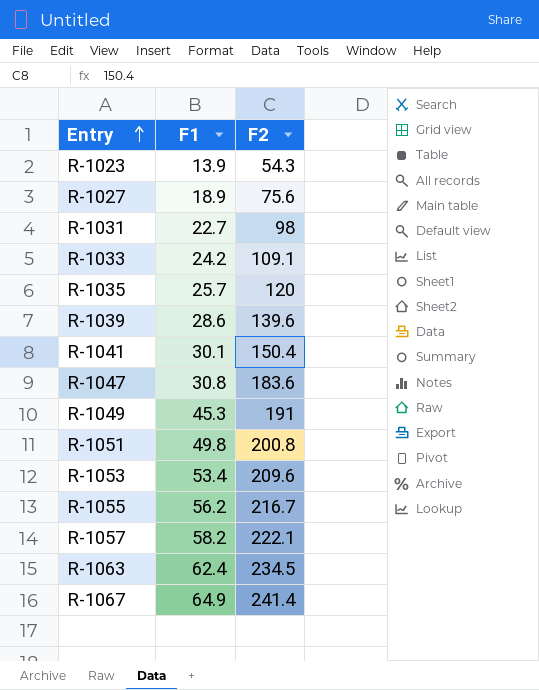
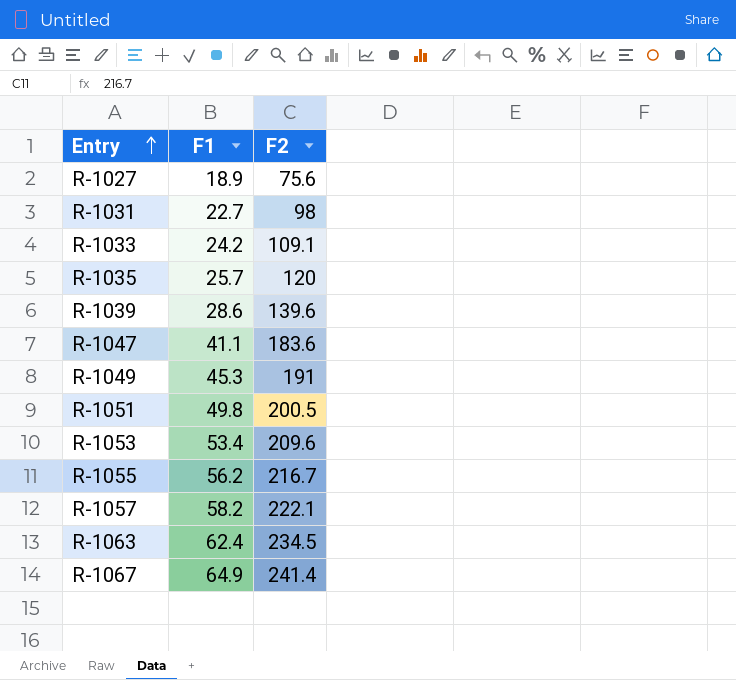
row R-1023: 13.9 | 54.3 -> none
row R-1041: 30.1 | 150.4 -> none
R-1047 | F1: 30.8 -> 41.1
R-1051 | F2: 200.8 -> 200.5

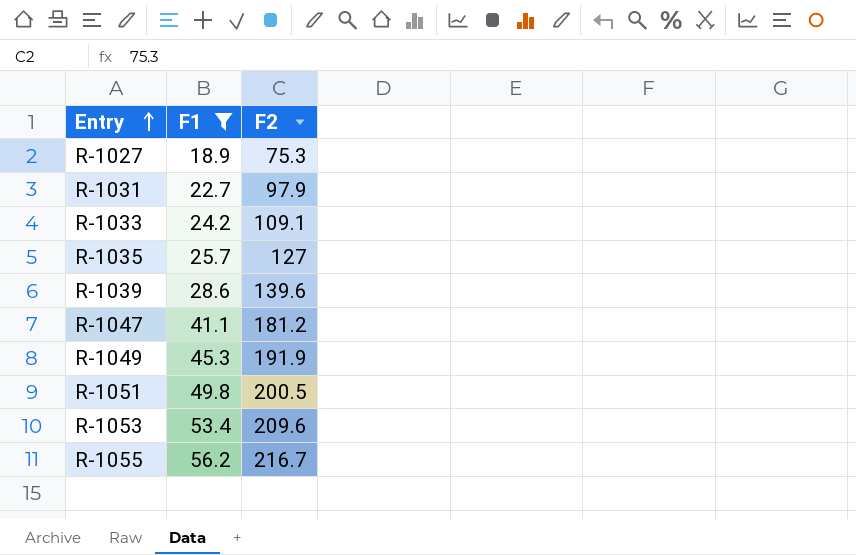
filter: none -> F1 <= 56.2
R-1027 | F2: 75.6 -> 75.3
R-1031 | F2: 98 -> 97.9
R-1035 | F2: 120 -> 127
R-1047 | F2: 183.6 -> 181.2
R-1049 | F2: 191 -> 191.9

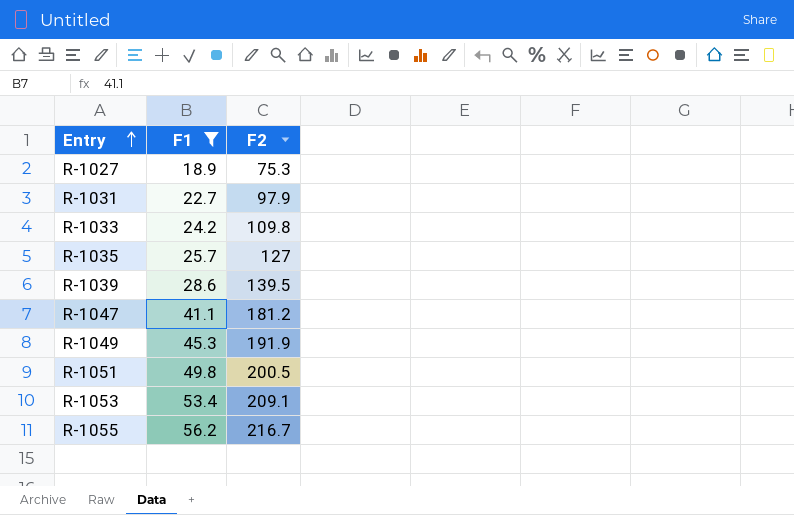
R-1033 | F2: 109.1 -> 109.8
R-1039 | F2: 139.6 -> 139.5
R-1053 | F2: 209.6 -> 209.1

